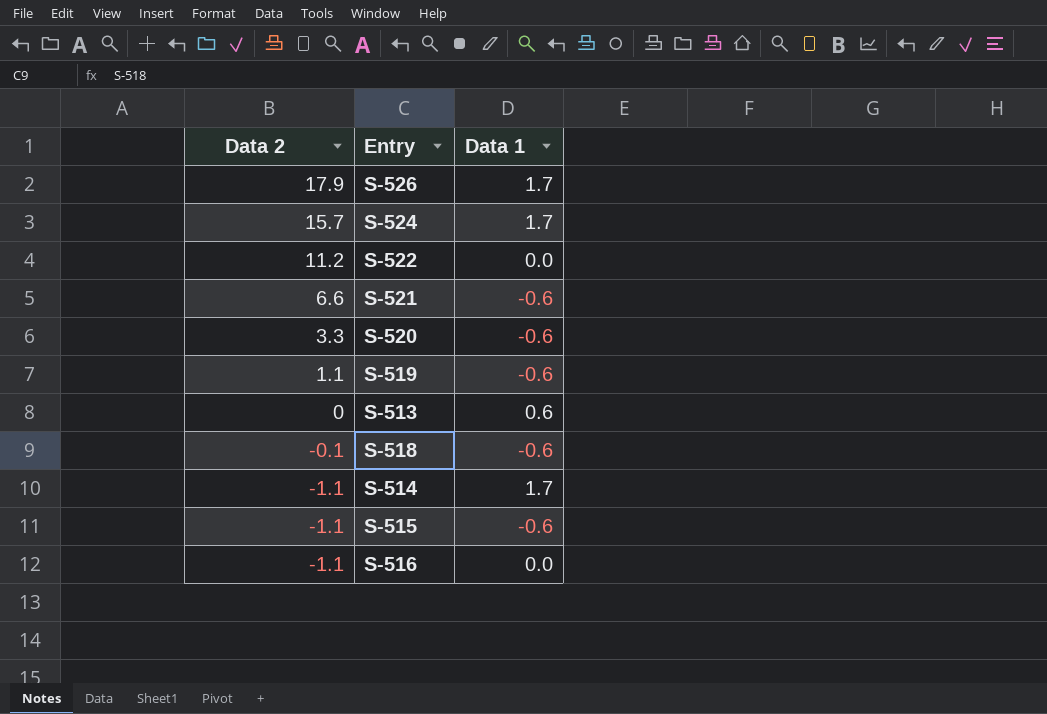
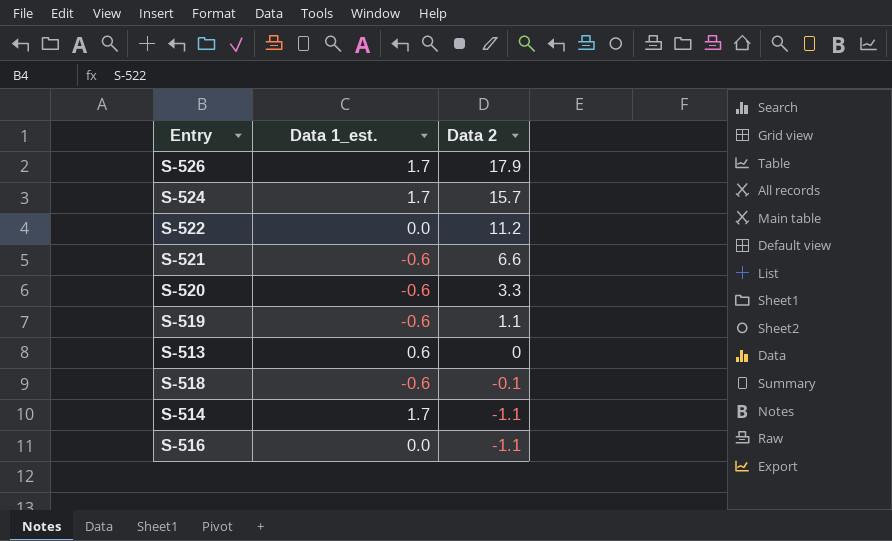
column name: Data 1 -> Data 1_est.
column Data 2 | position: 1 -> 3
row S-515: -1.1 | -0.6 -> none

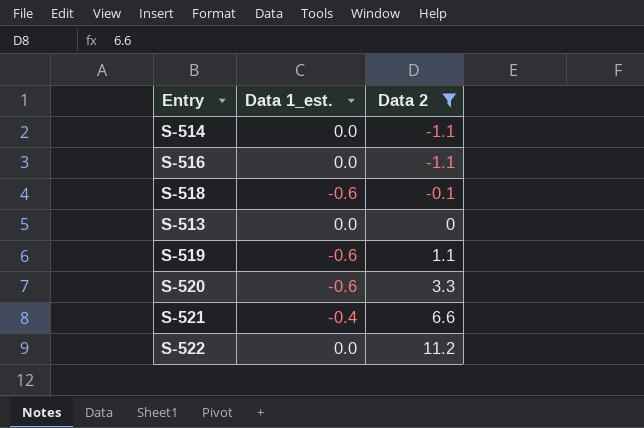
filter: none -> Data 2 <= 11.2
row order: Data 2 descending -> Data 2 ascending
S-514 | Data 1_est.: 1.7 -> 0.0
S-513 | Data 1_est.: 0.6 -> 0.0
S-521 | Data 1_est.: -0.6 -> -0.4

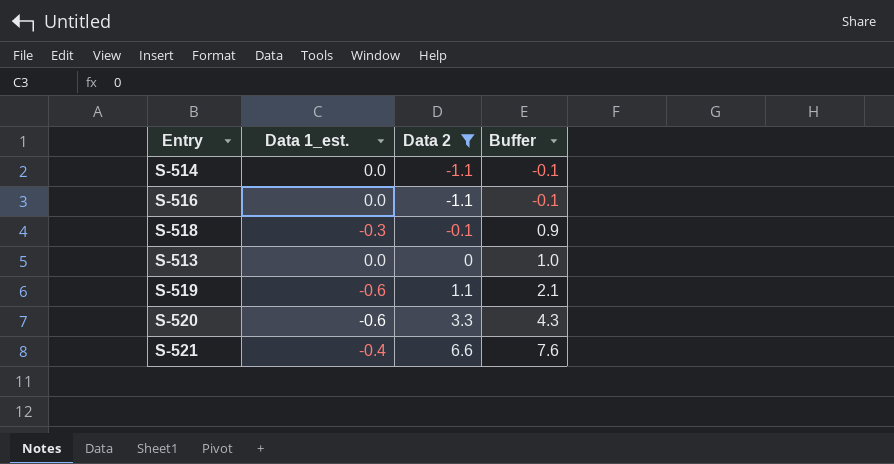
column Buffer | formula: none -> [Data 2] + 1
row S-522: 0.0 | 11.2 -> none
S-518 | Data 1_est.: -0.6 -> -0.3

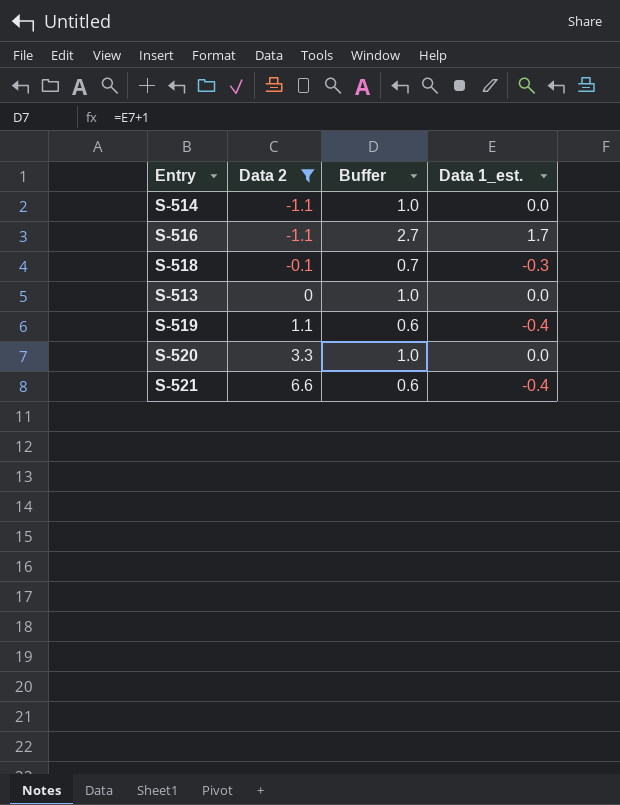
column Buffer | formula: [Data 2] + 1 -> [Data 1_est.] + 1
column Data 1_est. | position: 2 -> 4
S-516 | Data 1_est.: 0.0 -> 1.7
S-519 | Data 1_est.: -0.6 -> -0.4
S-520 | Data 1_est.: -0.6 -> 0.0

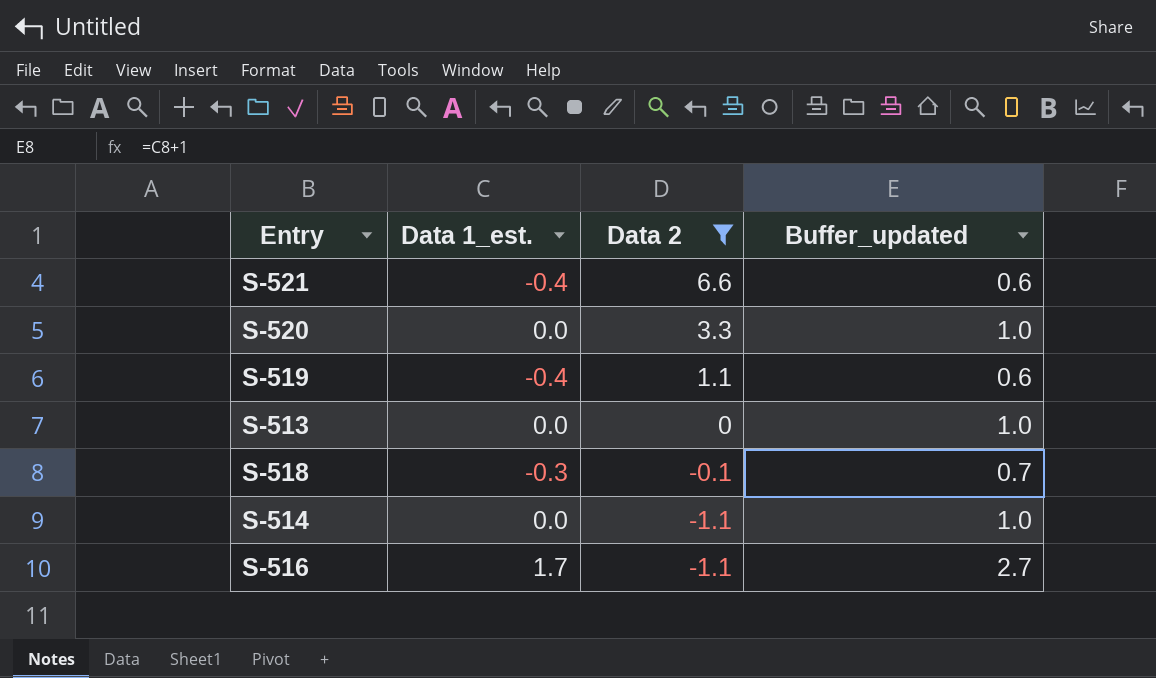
row order: Data 2 ascending -> Data 2 descending
column Data 1_est. | position: 4 -> 2
column name: Buffer -> Buffer_updated

